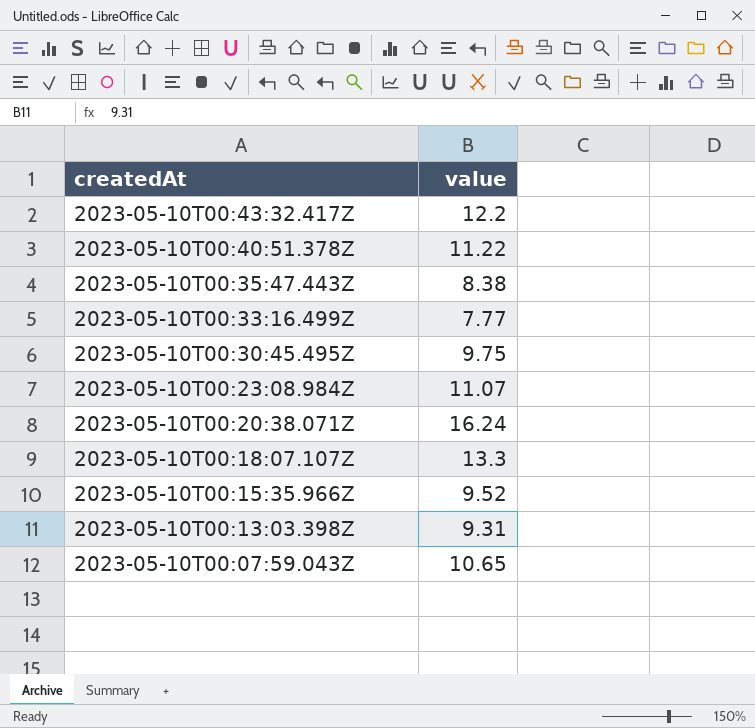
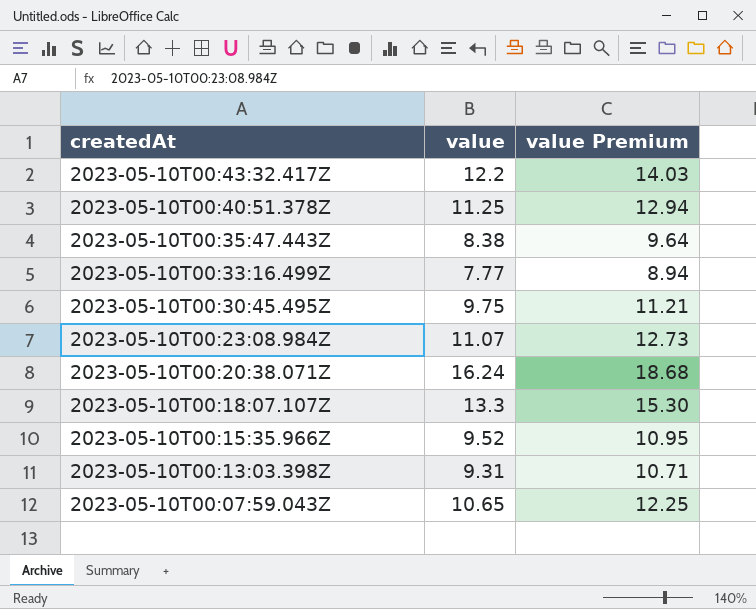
column value Premium | formula: none -> [value] * 1.15
2023-05-10T00:40:51.378Z | value: 11.22 -> 11.25

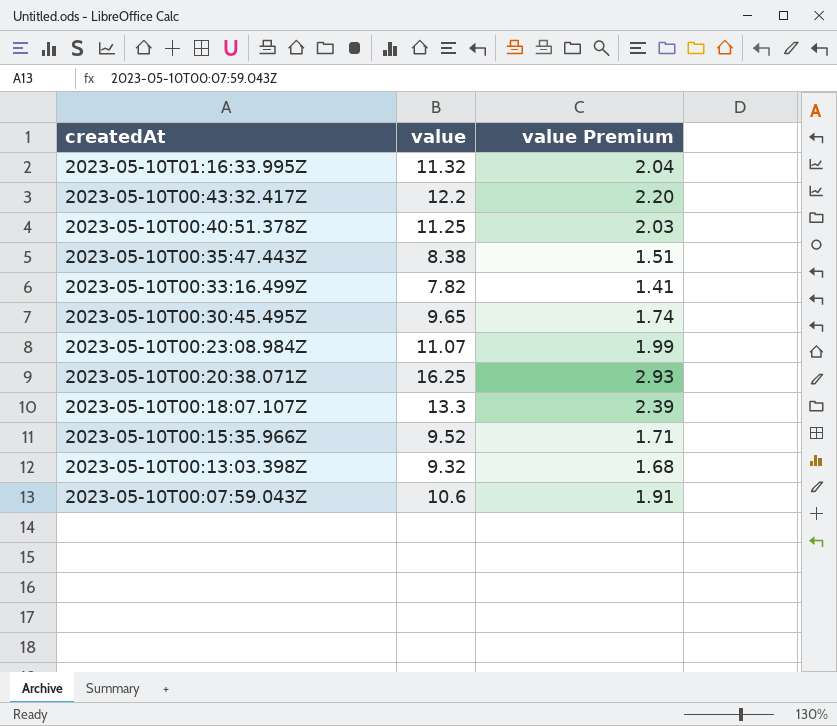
column value Premium | formula: [value] * 1.15 -> [value] * 0.18
row 2023-05-10T01:16:33.995Z: none -> 11.32 | 2.04
2023-05-10T00:33:16.499Z | value: 7.77 -> 7.82
2023-05-10T00:30:45.495Z | value: 9.75 -> 9.65
2023-05-10T00:20:38.071Z | value: 16.24 -> 16.25
2023-05-10T00:13:03.398Z | value: 9.31 -> 9.32
2023-05-10T00:07:59.043Z | value: 10.65 -> 10.6

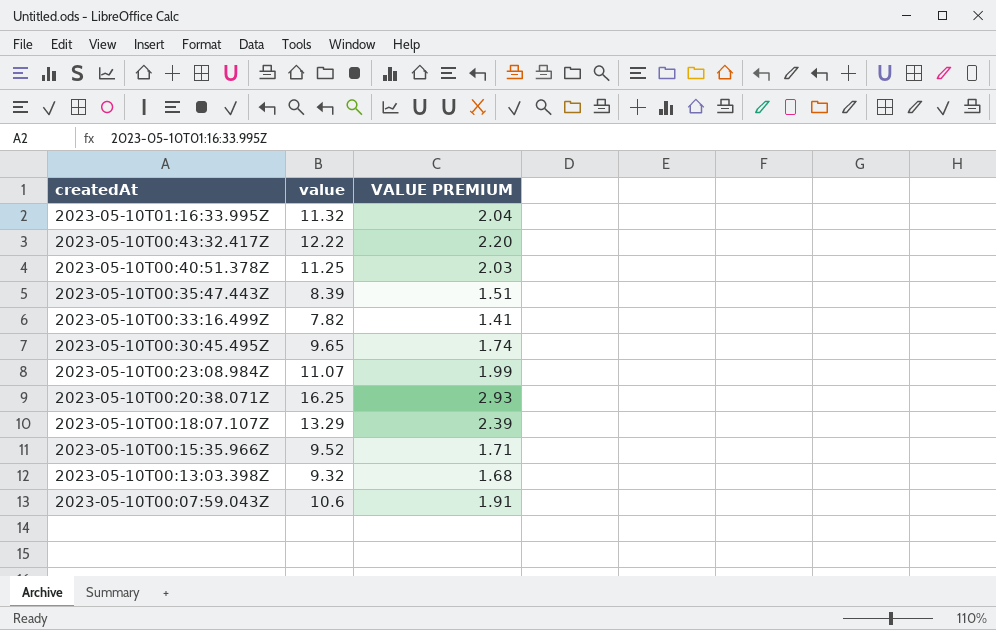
column name: value Premium -> VALUE PREMIUM
2023-05-10T00:43:32.417Z | value: 12.2 -> 12.22
2023-05-10T00:35:47.443Z | value: 8.38 -> 8.39
2023-05-10T00:18:07.107Z | value: 13.3 -> 13.29

